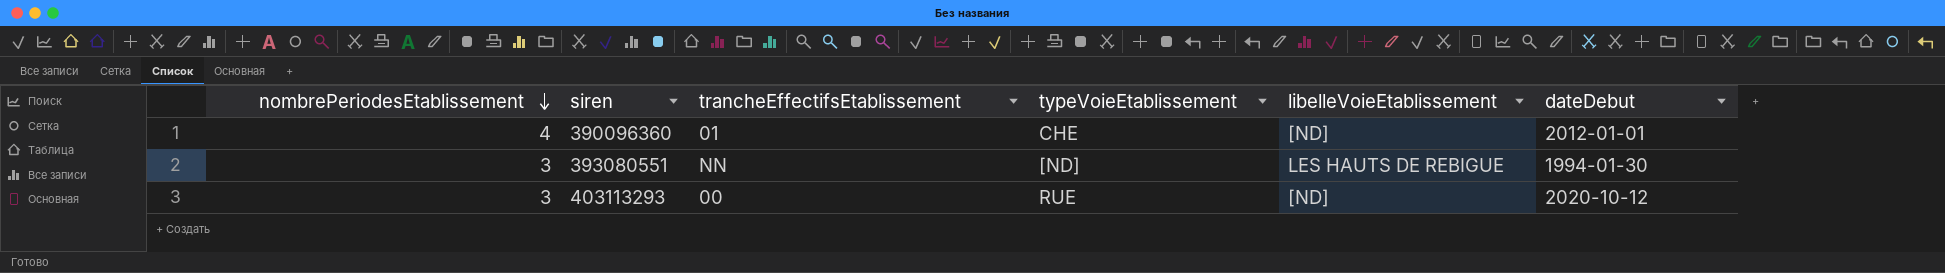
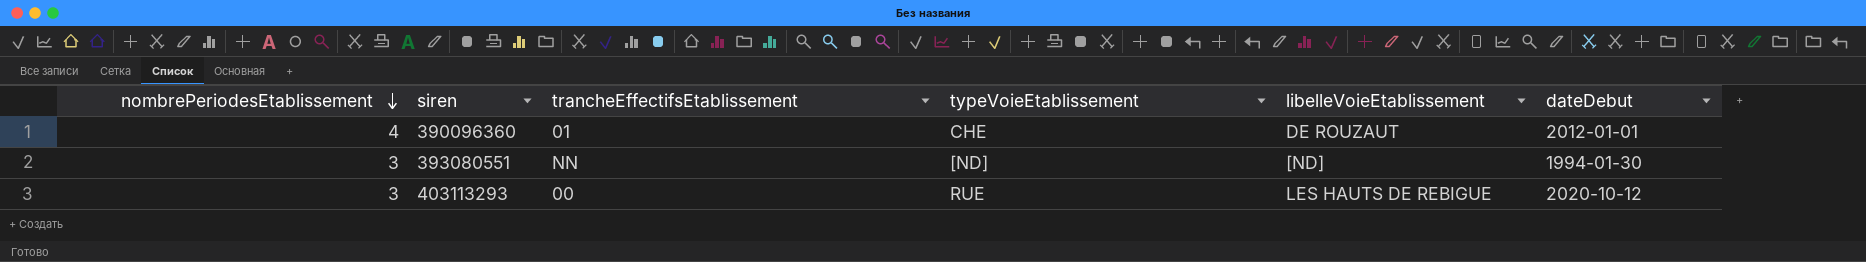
390096360 | libelleVoieEtablissement: [ND] -> DE ROUZAUT
393080551 | libelleVoieEtablissement: LES HAUTS DE REBIGUE -> [ND]
403113293 | libelleVoieEtablissement: [ND] -> LES HAUTS DE REBIGUE

